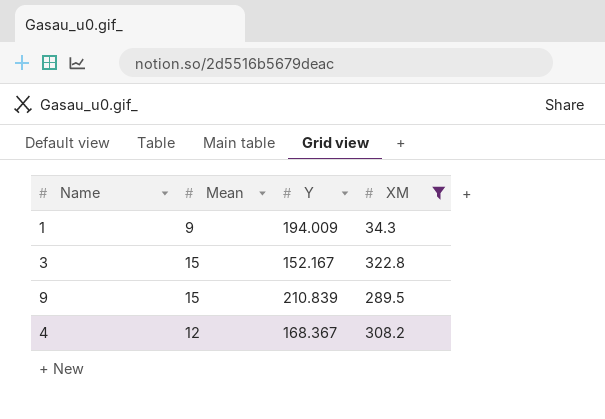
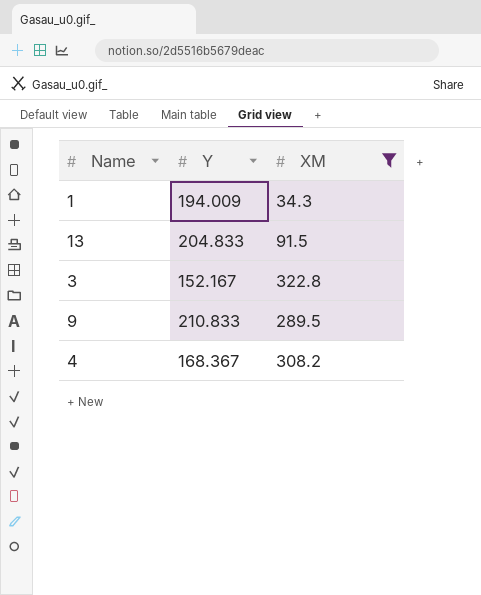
column Mean | position: 2 -> none
row 13: none -> 204.833 | 91.5
9 | Y: 210.839 -> 210.833

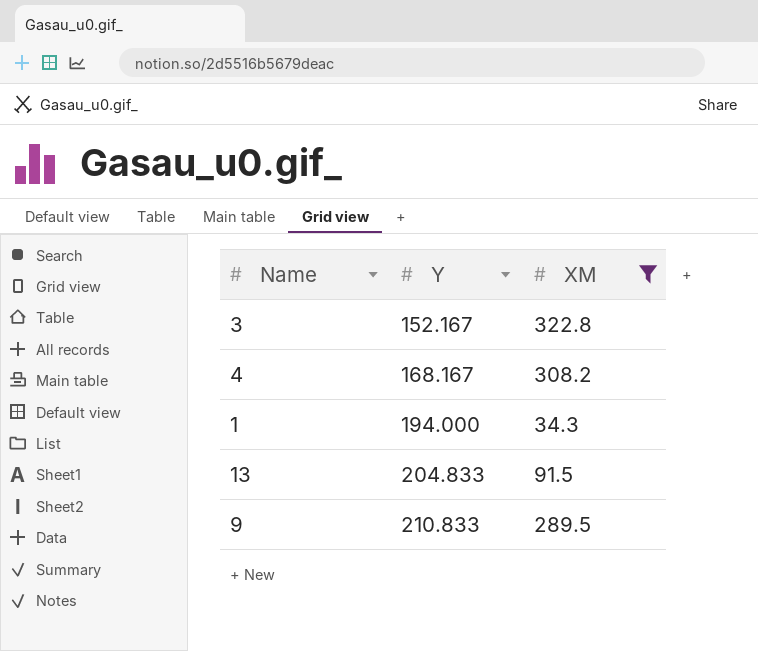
row order: none -> Y ascending
4 | Y: 168.367 -> 168.167
1 | Y: 194.009 -> 194.000

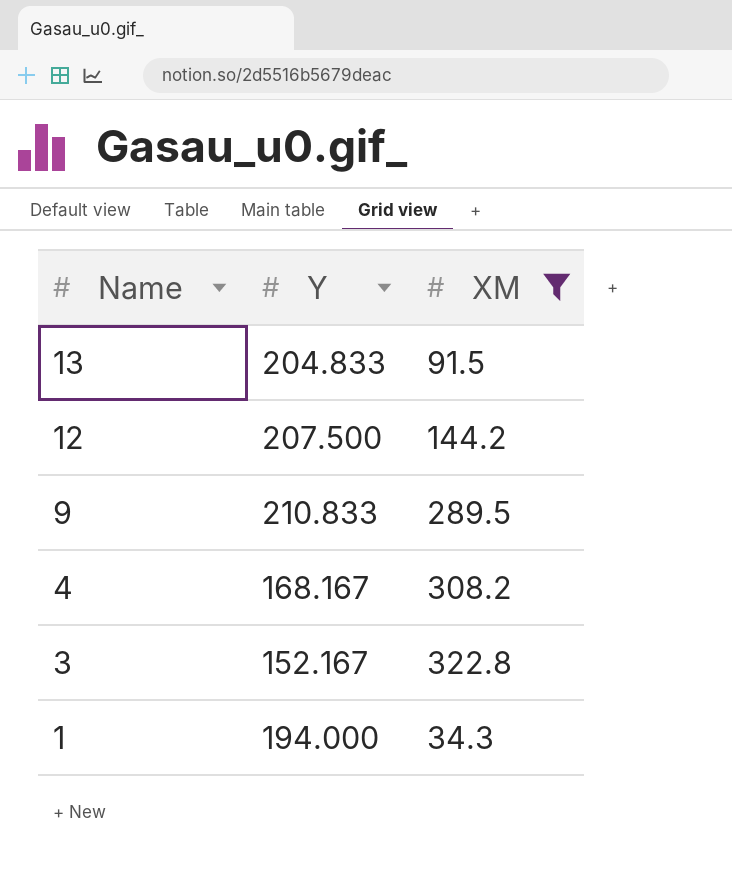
row order: Y ascending -> Name descending
row 12: none -> 207.500 | 144.2

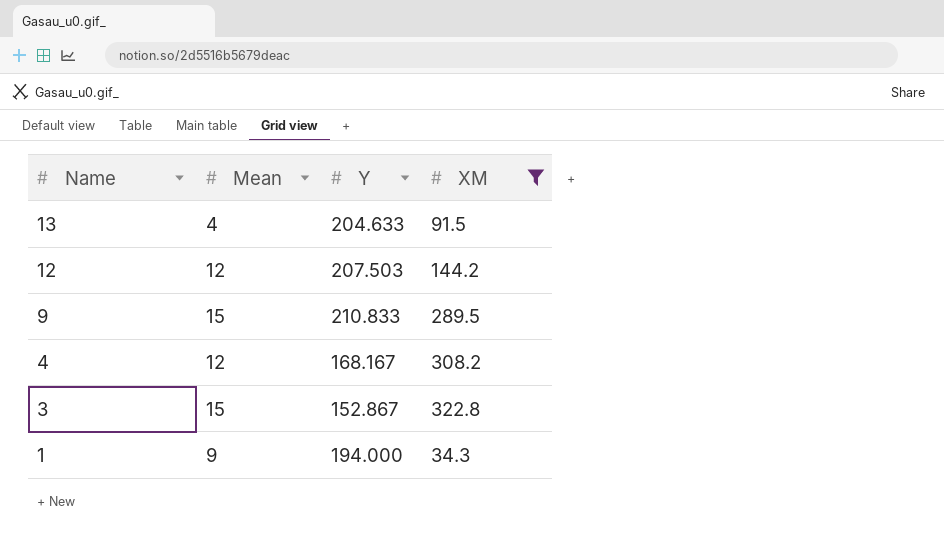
column Mean | position: none -> 2
13 | Y: 204.833 -> 204.633
12 | Y: 207.500 -> 207.503
3 | Y: 152.167 -> 152.867

